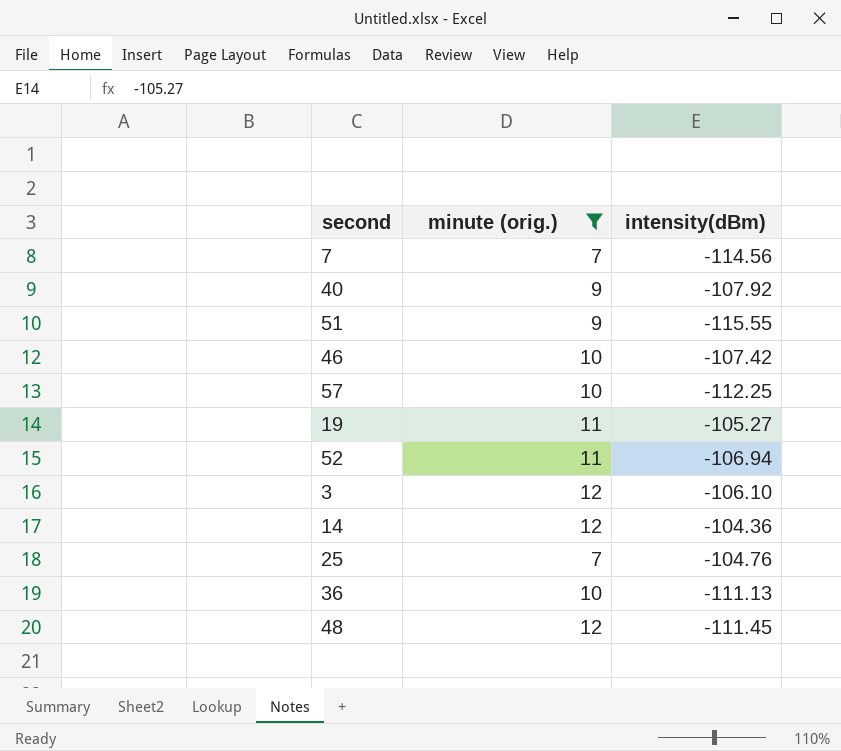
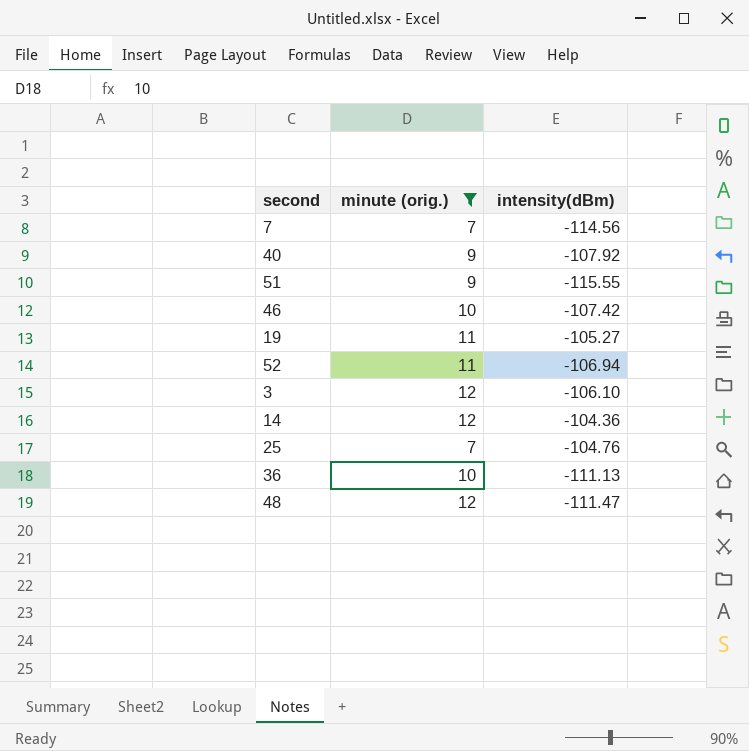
row 57: 10 | -112.25 -> none
48 | intensity(dBm): -111.45 -> -111.47

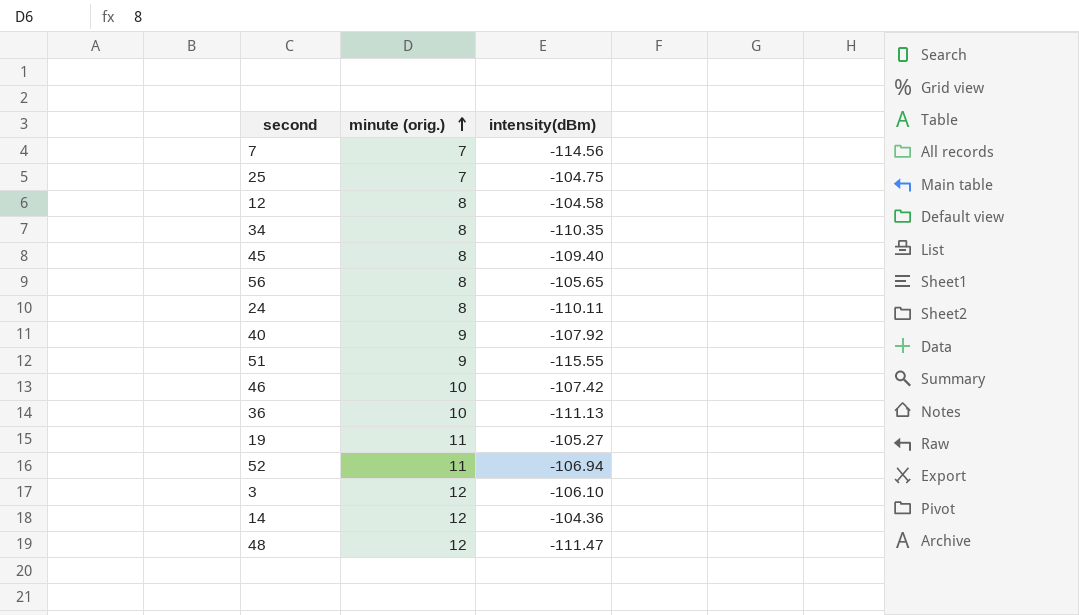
filter: minute (orig.) != 8 -> none
row order: none -> minute (orig.) ascending
25 | intensity(dBm): -104.76 -> -104.75

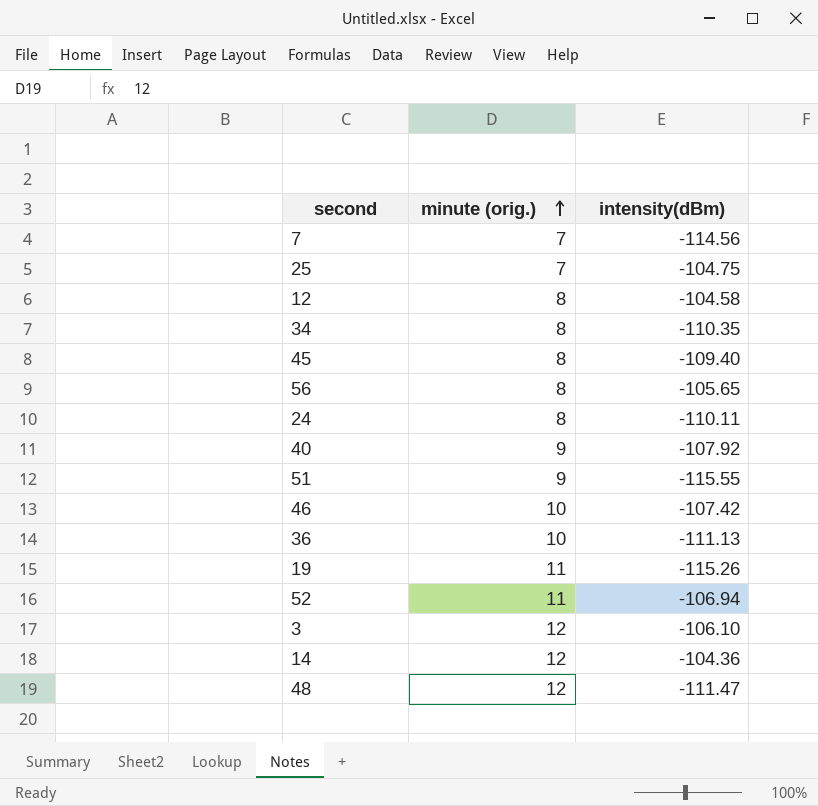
19 | intensity(dBm): -105.27 -> -115.26

